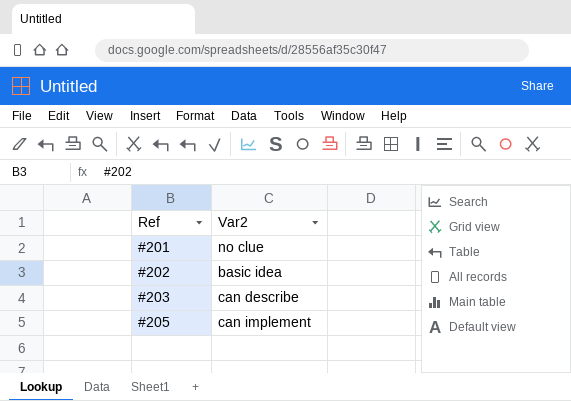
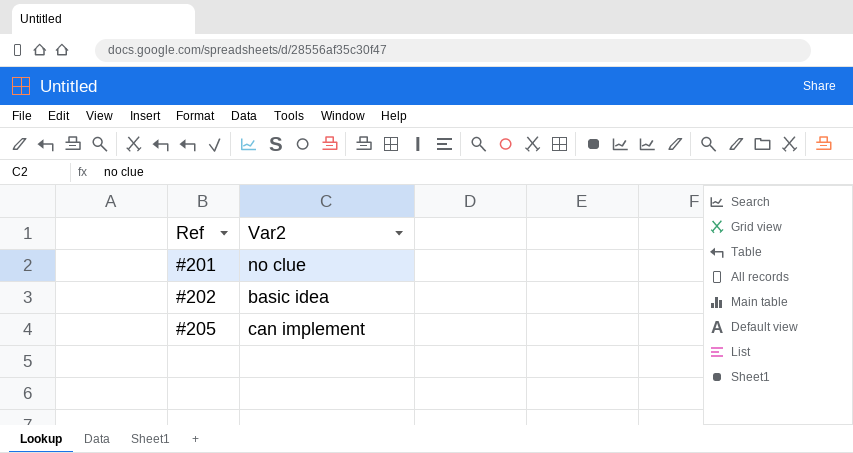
row #203: can describe -> none

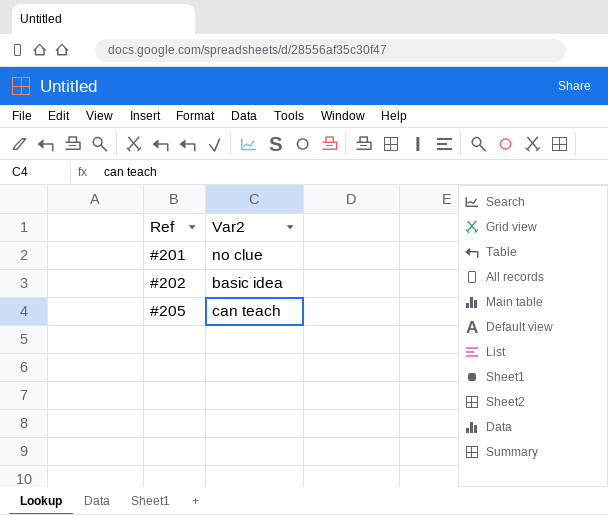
#205 | Var2: can implement -> can teach

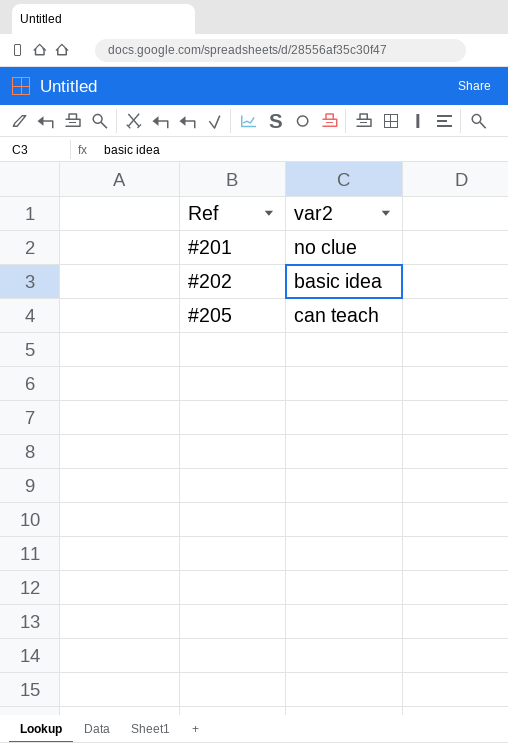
column name: Var2 -> var2

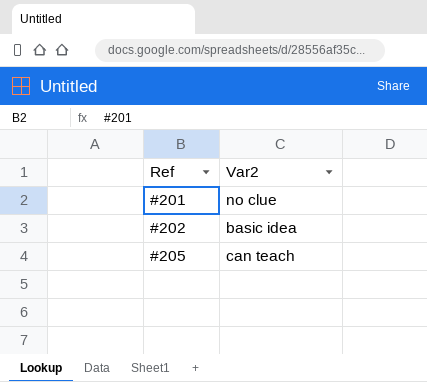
column name: var2 -> Var2

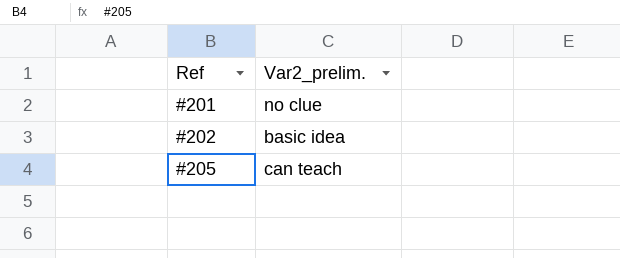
column name: Var2 -> Var2_prelim.

